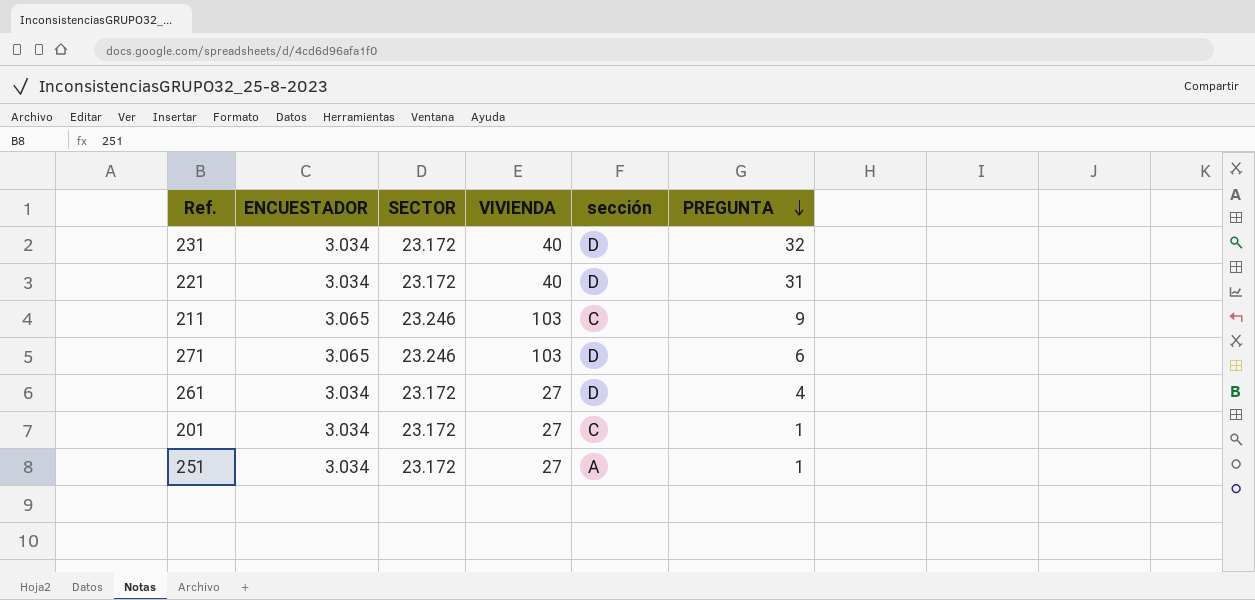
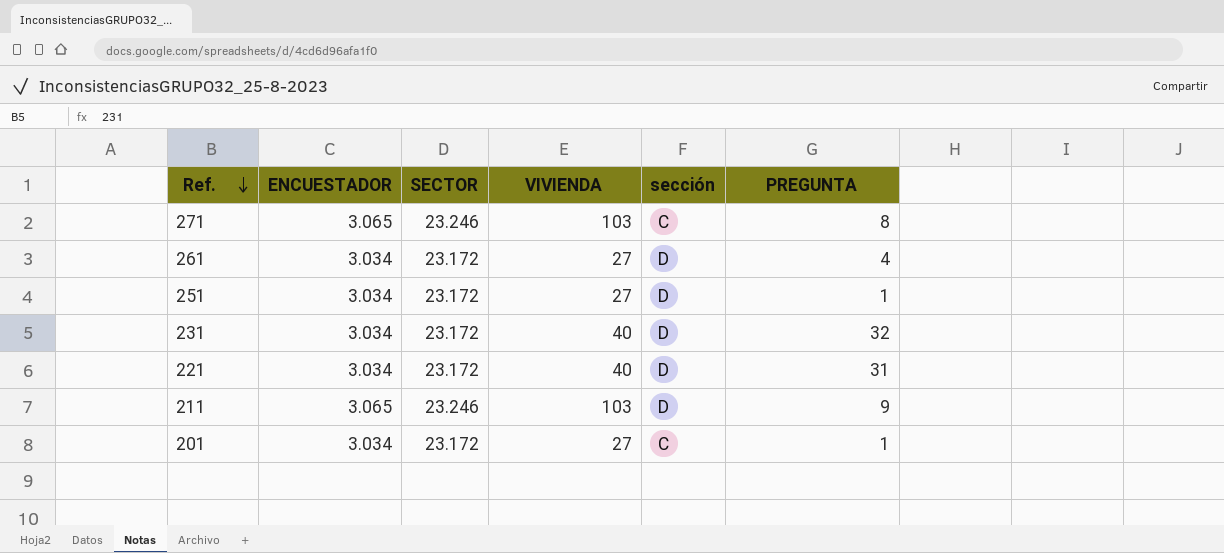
row order: PREGUNTA descending -> Ref. descending
271 | sección: D -> C
271 | PREGUNTA: 6 -> 8
251 | sección: A -> D
211 | sección: C -> D

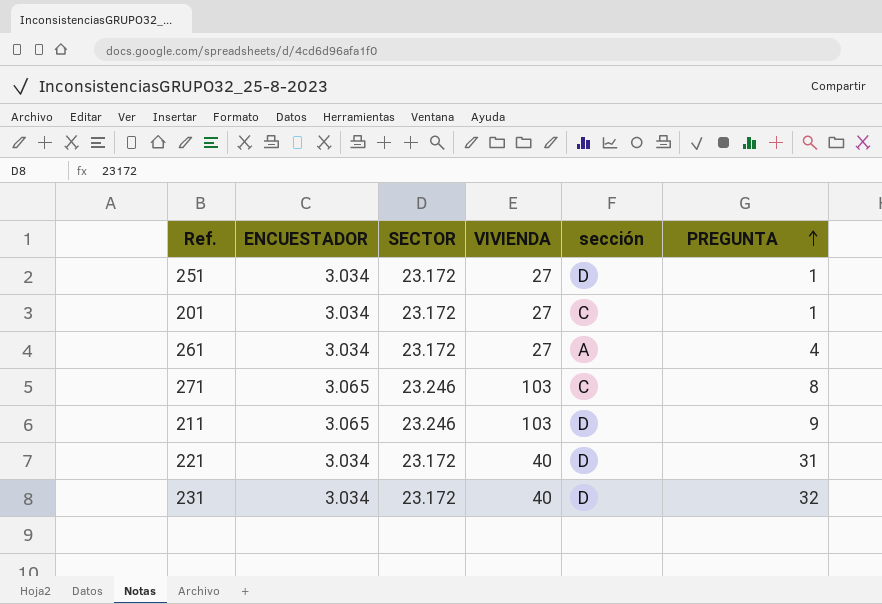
row order: Ref. descending -> PREGUNTA ascending
261 | sección: D -> A

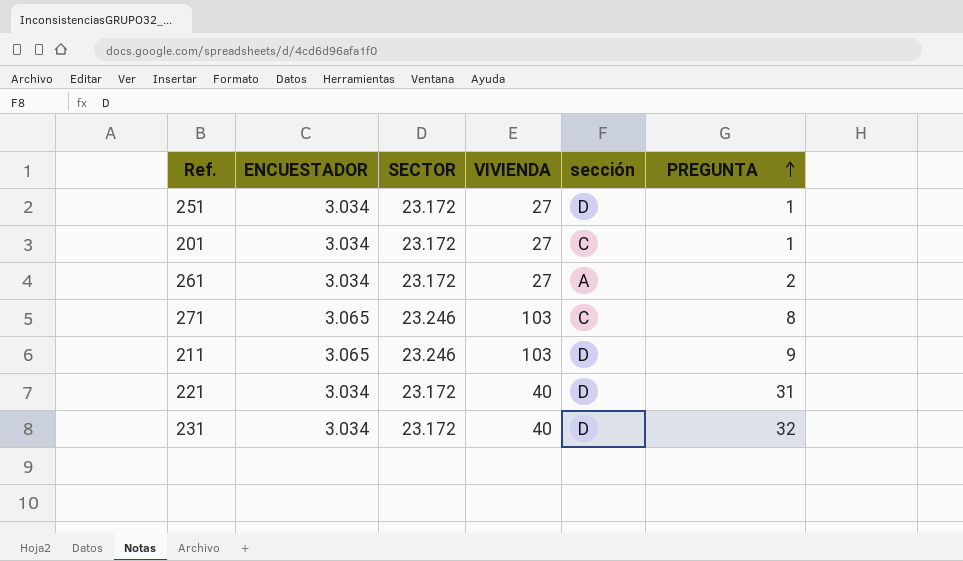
261 | PREGUNTA: 4 -> 2

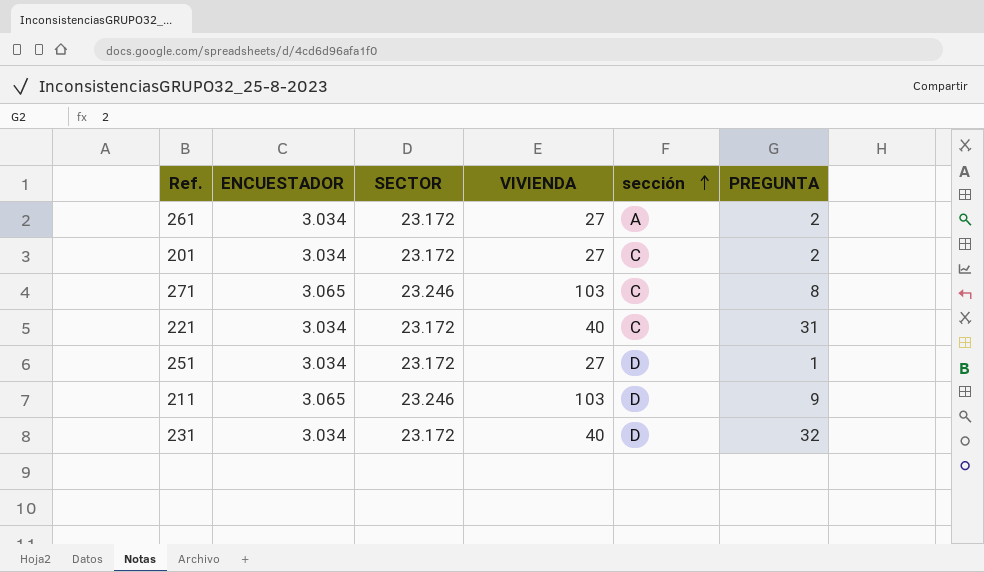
row order: PREGUNTA ascending -> sección ascending
201 | PREGUNTA: 1 -> 2
221 | sección: D -> C

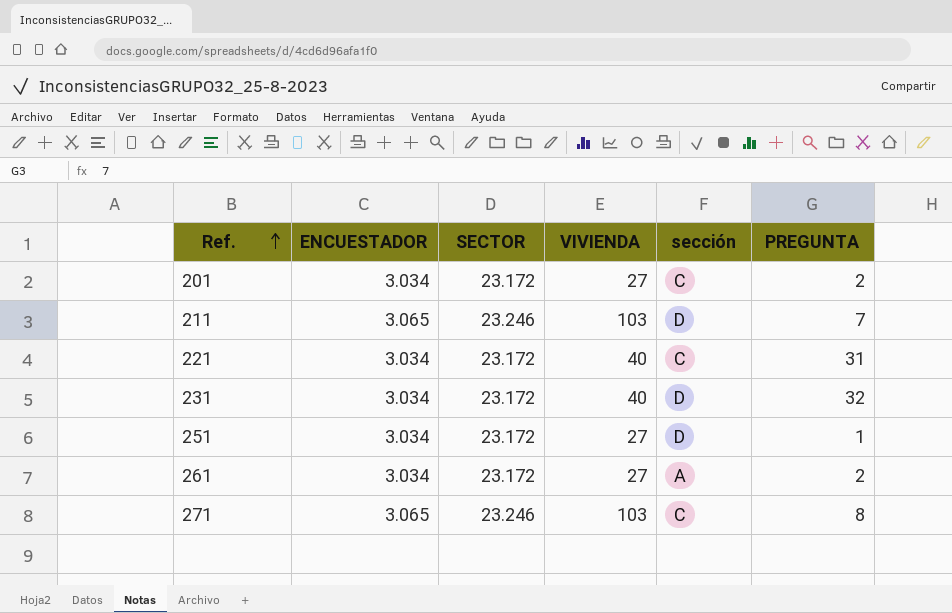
row order: sección ascending -> Ref. ascending
211 | PREGUNTA: 9 -> 7

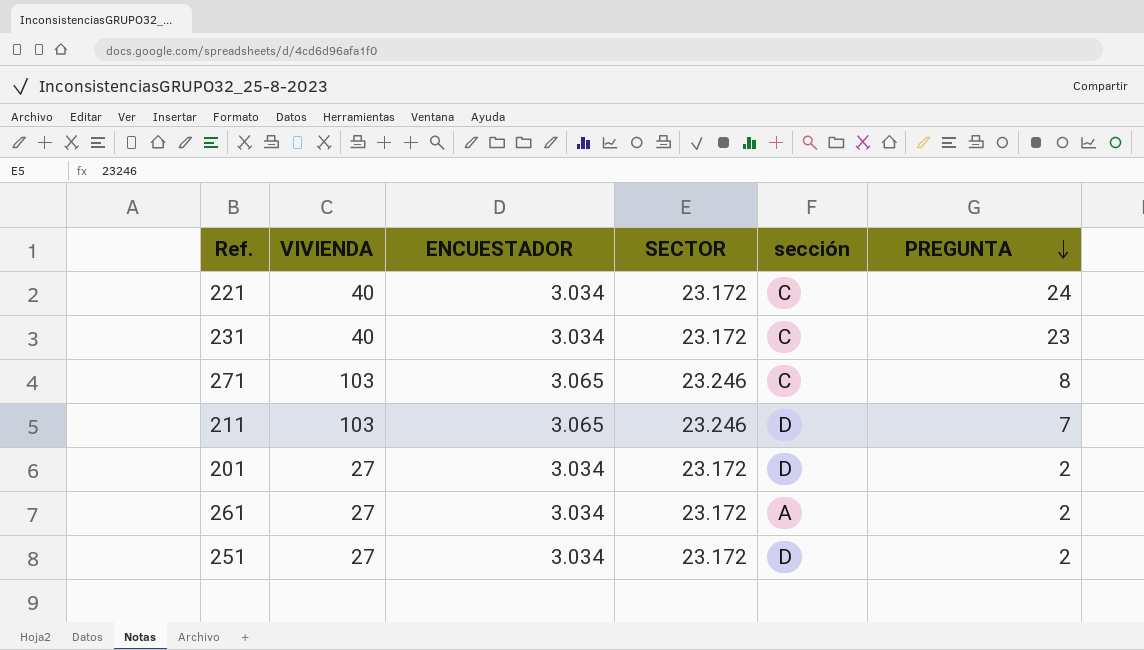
row order: Ref. ascending -> PREGUNTA descending
column VIVIENDA | position: 4 -> 2
221 | PREGUNTA: 31 -> 24
231 | sección: D -> C
231 | PREGUNTA: 32 -> 23
201 | sección: C -> D
251 | PREGUNTA: 1 -> 2

